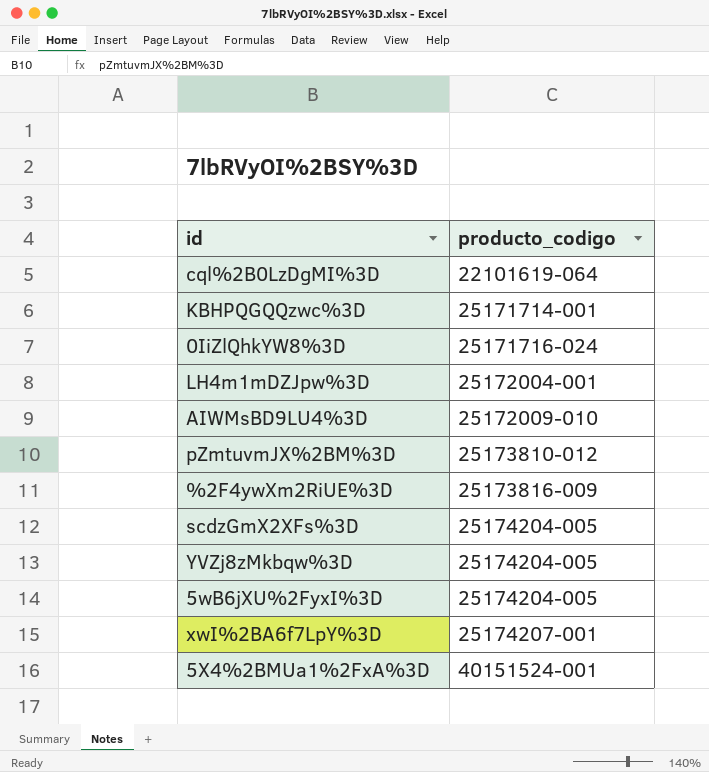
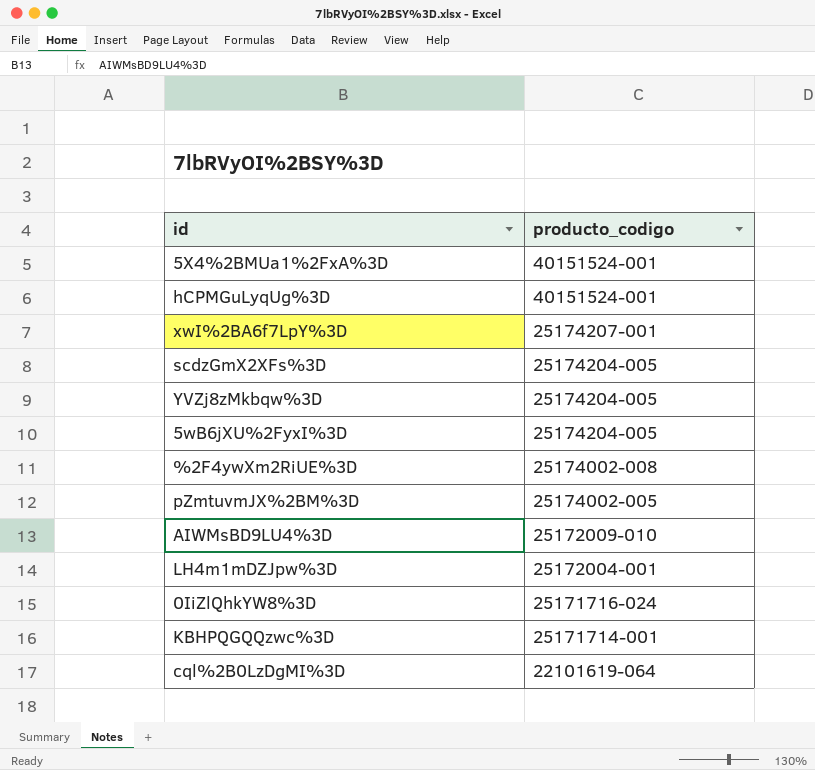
row order: producto_codigo ascending -> producto_codigo descending
row hCPMGuLyqUg%3D: none -> 40151524-001
%2F4ywXm2RiUE%3D | producto_codigo: 25173816-009 -> 25174002-008
pZmtuvmJX%2BM%3D | producto_codigo: 25173810-012 -> 25174002-005

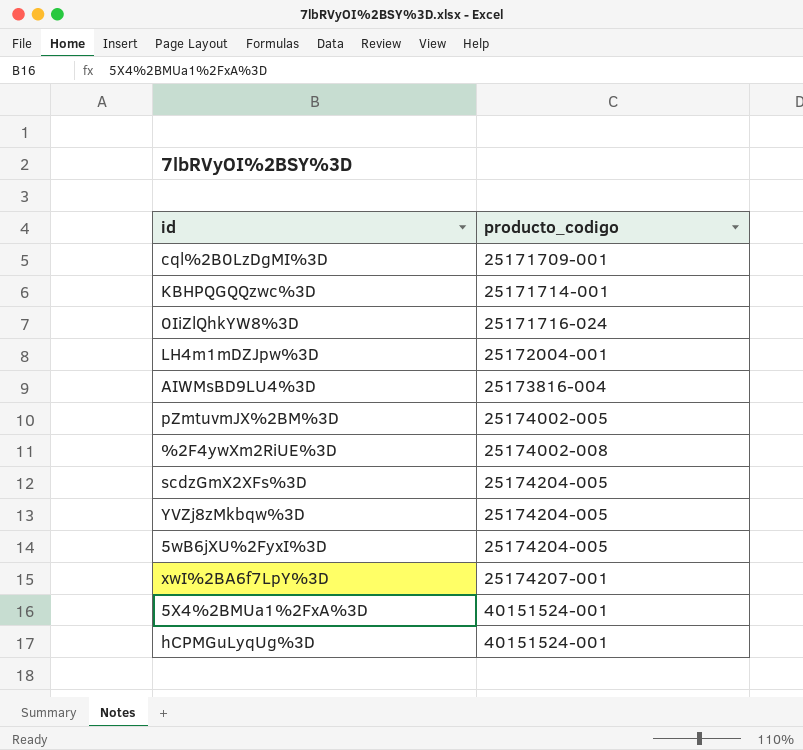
row order: producto_codigo descending -> producto_codigo ascending
cql%2B0LzDgMI%3D | producto_codigo: 22101619-064 -> 25171709-001
AIWMsBD9LU4%3D | producto_codigo: 25172009-010 -> 25173816-004

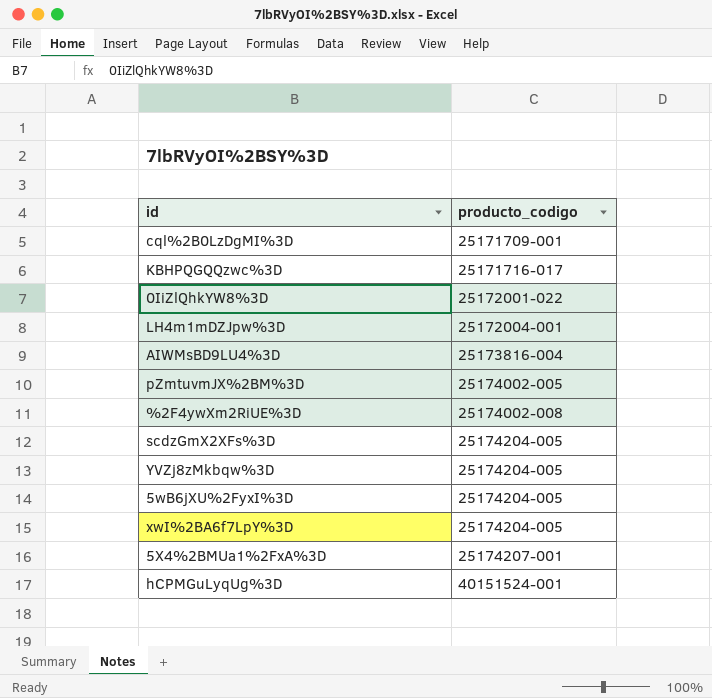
KBHPQGQQzwc%3D | producto_codigo: 25171714-001 -> 25171716-017
0IiZlQhkYW8%3D | producto_codigo: 25171716-024 -> 25172001-022
xwI%2BA6f7LpY%3D | producto_codigo: 25174207-001 -> 25174204-005
5X4%2BMUa1%2FxA%3D | producto_codigo: 40151524-001 -> 25174207-001

